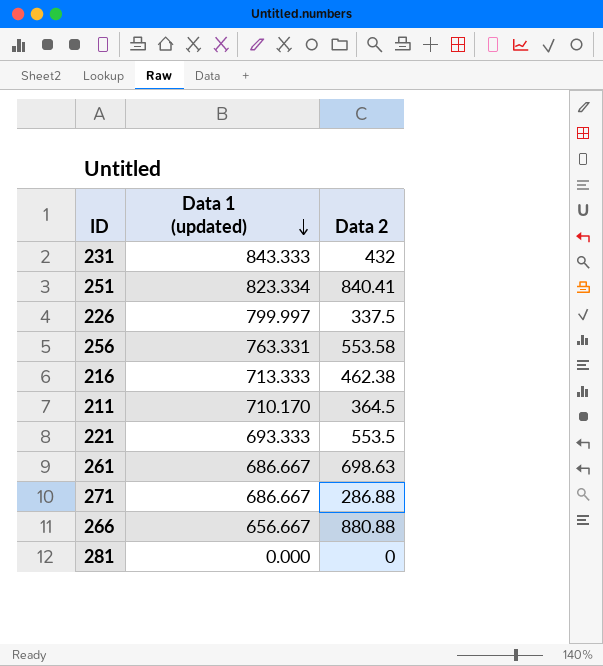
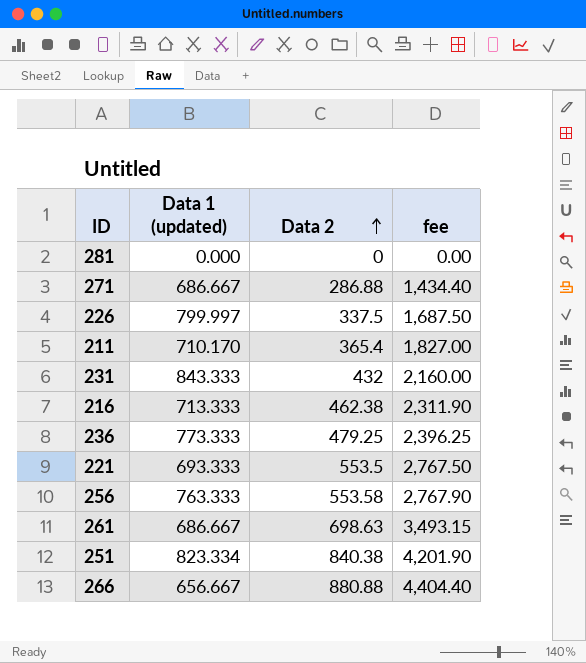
row order: Data 1 (updated) descending -> Data 2 ascending
column fee | formula: none -> [Data 2] * 5
211 | Data 2: 364.5 -> 365.4
row 236: none -> 773.333 | 479.25 | 2,396.25
256 | Data 1 (updated): 763.331 -> 763.333
251 | Data 2: 840.41 -> 840.38

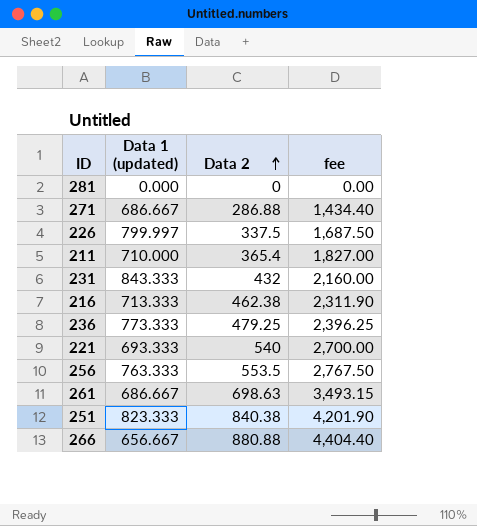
211 | Data 1 (updated): 710.170 -> 710.000
221 | Data 2: 553.5 -> 540
221 | fee: 2,767.50 -> 2,700.00
256 | Data 2: 553.58 -> 553.5
256 | fee: 2,767.90 -> 2,767.50
251 | Data 1 (updated): 823.334 -> 823.333

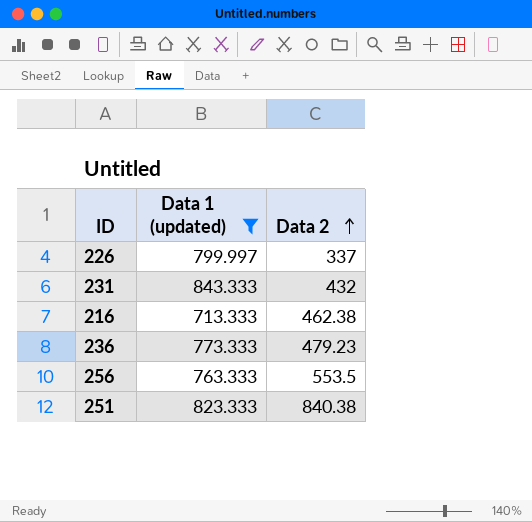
filter: none -> Data 1 (updated) >= 713.333
column fee | formula: [Data 2] * 5 -> none
226 | Data 2: 337.5 -> 337
236 | Data 2: 479.25 -> 479.23

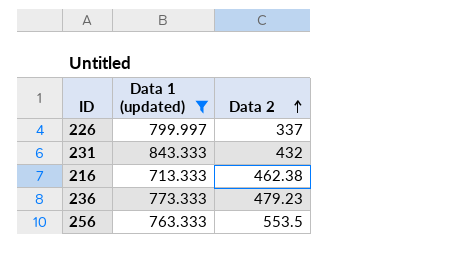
row 251: 823.333 | 840.38 -> none

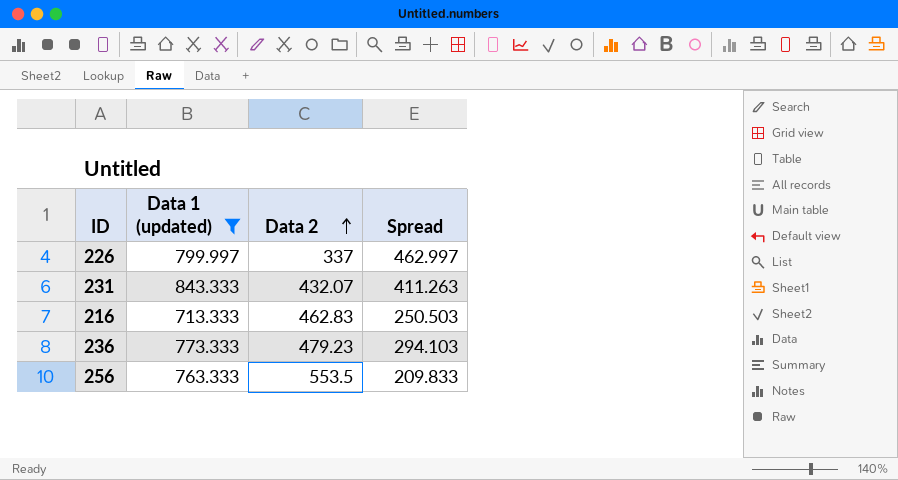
column Spread | formula: none -> [Data 1 (updated)] - [Data 2]
231 | Data 2: 432 -> 432.07
216 | Data 2: 462.38 -> 462.83

